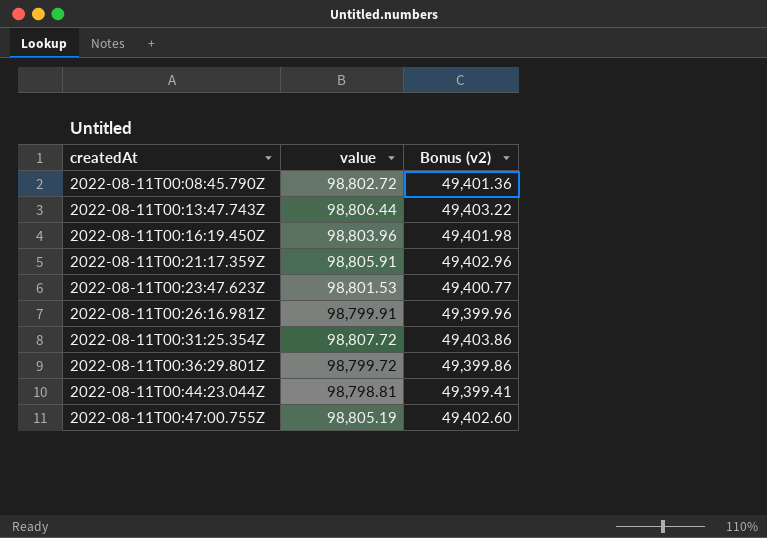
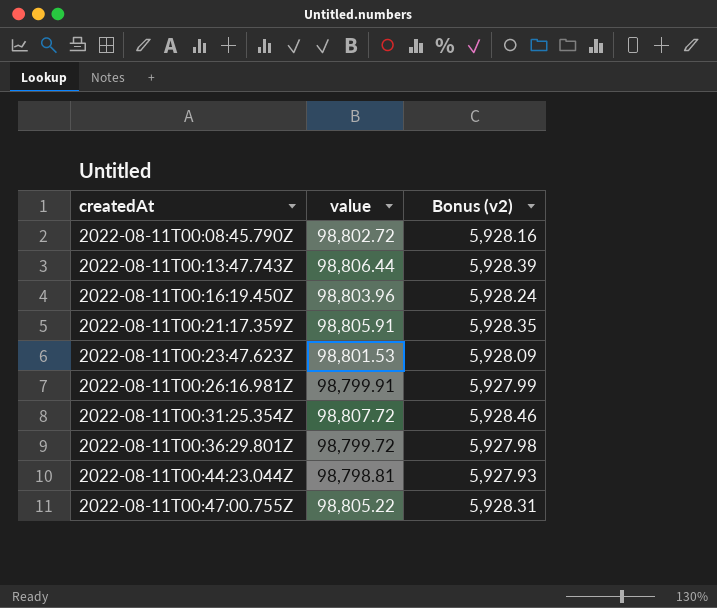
column Bonus (v2) | formula: [value] * 0.5 -> [value] * 0.06
2022-08-11T00:47:00.755Z | value: 98,805.19 -> 98,805.22

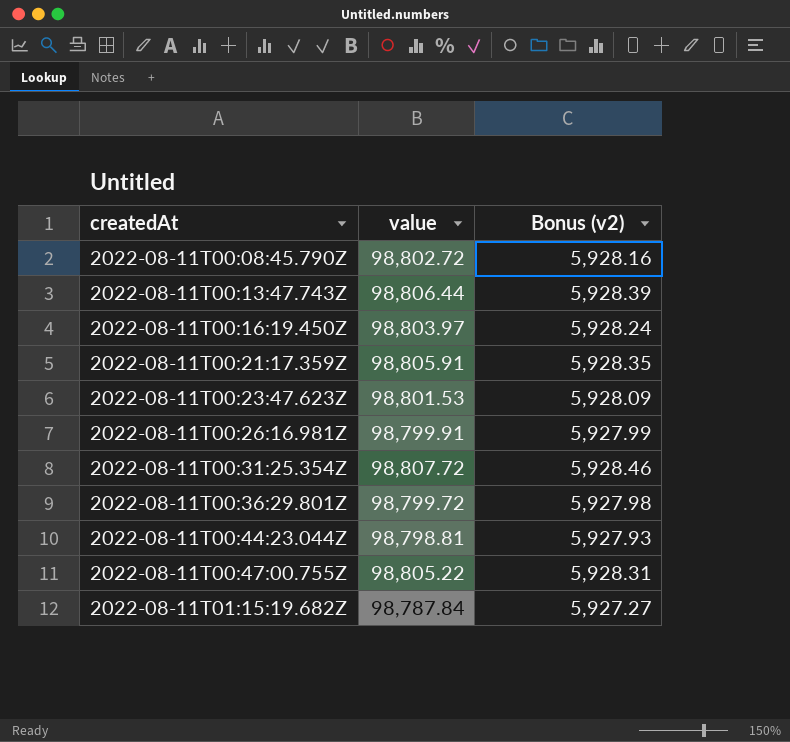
2022-08-11T00:16:19.450Z | value: 98,803.96 -> 98,803.97
row 2022-08-11T01:15:19.682Z: none -> 98,787.84 | 5,927.27

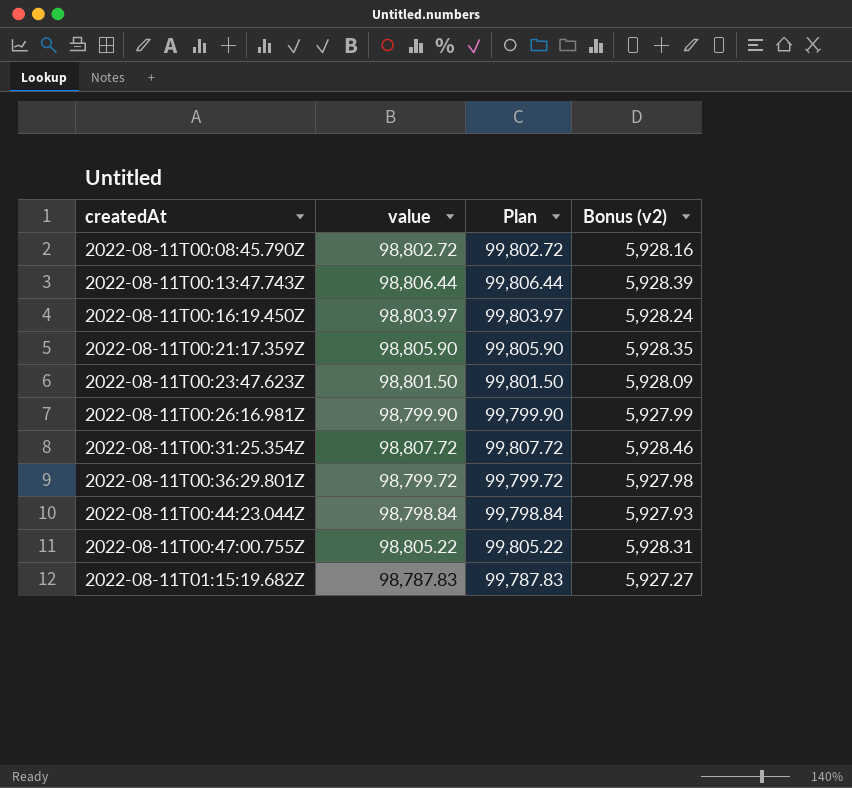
column Plan | formula: none -> [value] + 1000
2022-08-11T00:21:17.359Z | value: 98,805.91 -> 98,805.90
2022-08-11T00:23:47.623Z | value: 98,801.53 -> 98,801.50
2022-08-11T00:26:16.981Z | value: 98,799.91 -> 98,799.90
2022-08-11T00:44:23.044Z | value: 98,798.81 -> 98,798.84
2022-08-11T01:15:19.682Z | value: 98,787.84 -> 98,787.83

